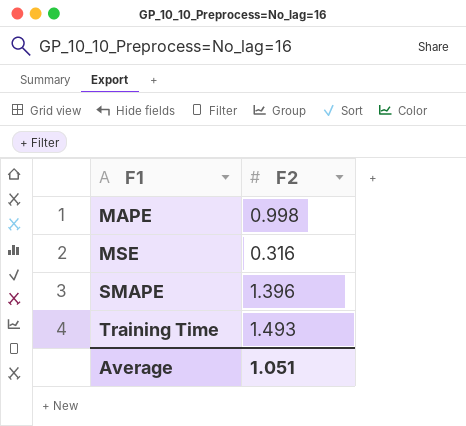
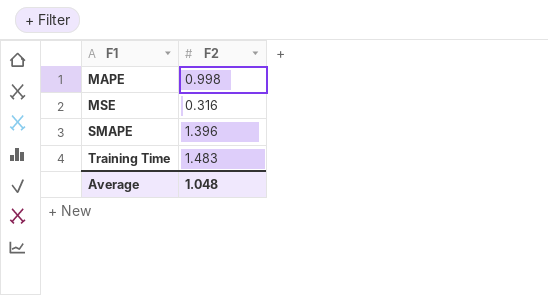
Training Time | F2: 1.493 -> 1.483
Average | F2: 1.051 -> 1.048

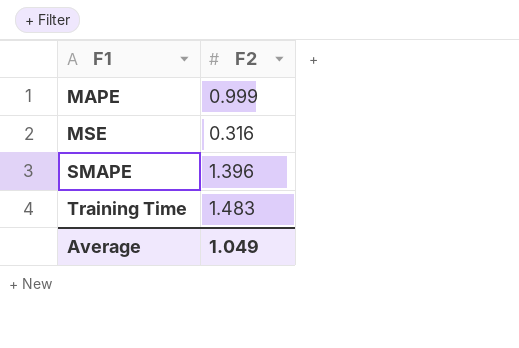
MAPE | F2: 0.998 -> 0.999
Average | F2: 1.048 -> 1.049

